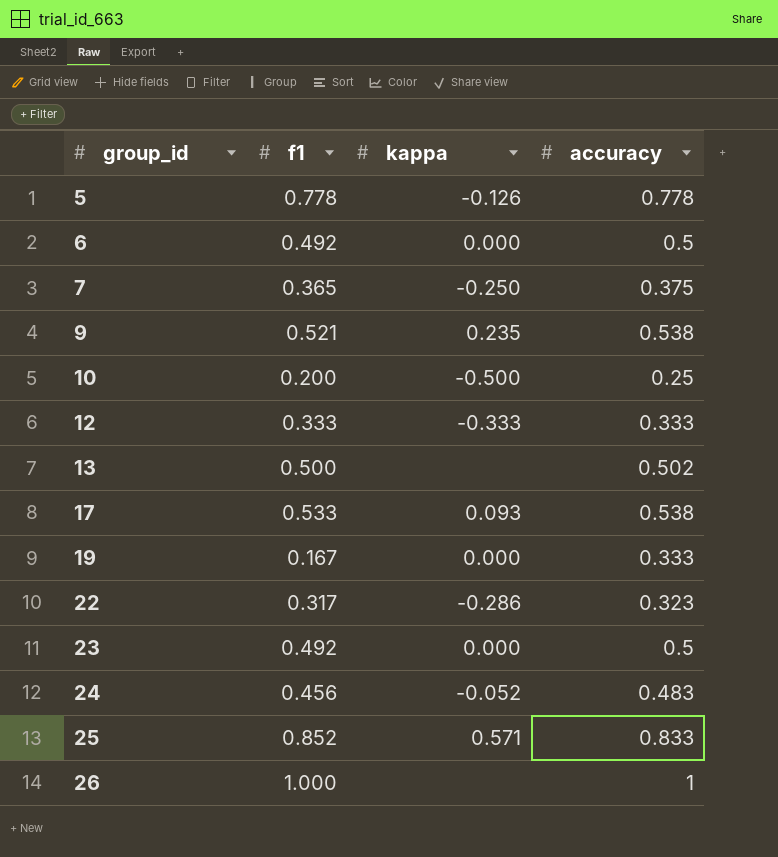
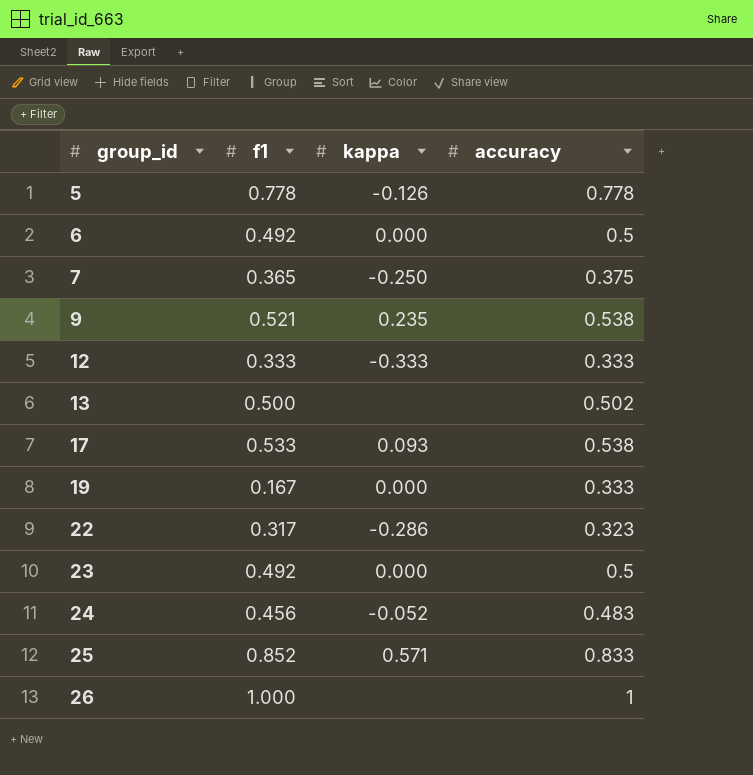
row 10: 0.200 | -0.500 | 0.25 -> none

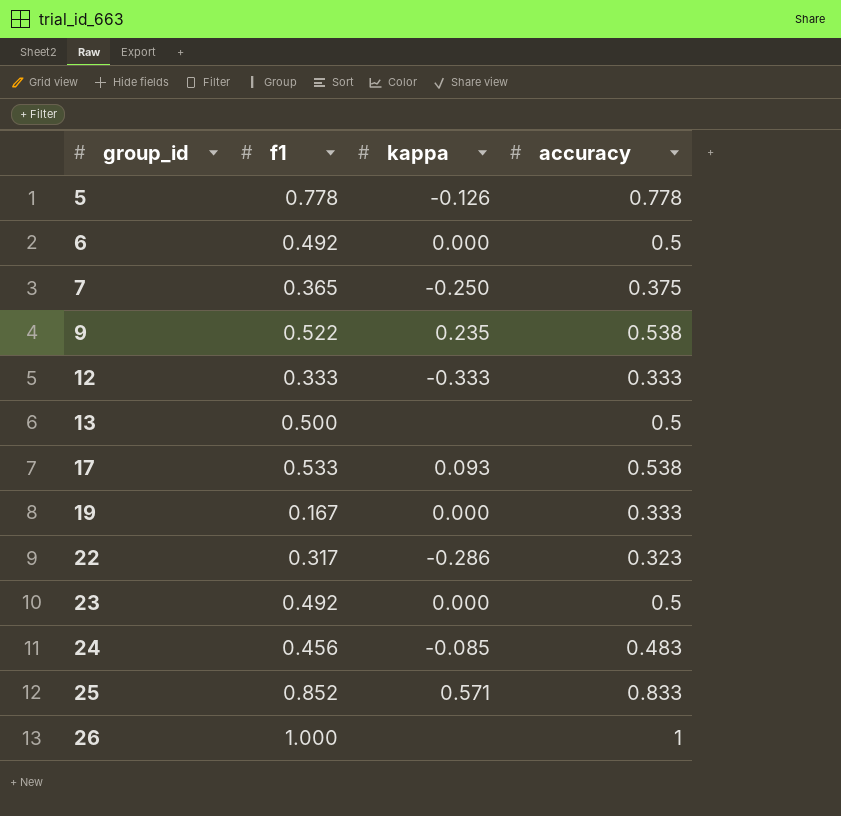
9 | f1: 0.521 -> 0.522
13 | accuracy: 0.502 -> 0.5
24 | kappa: -0.052 -> -0.085

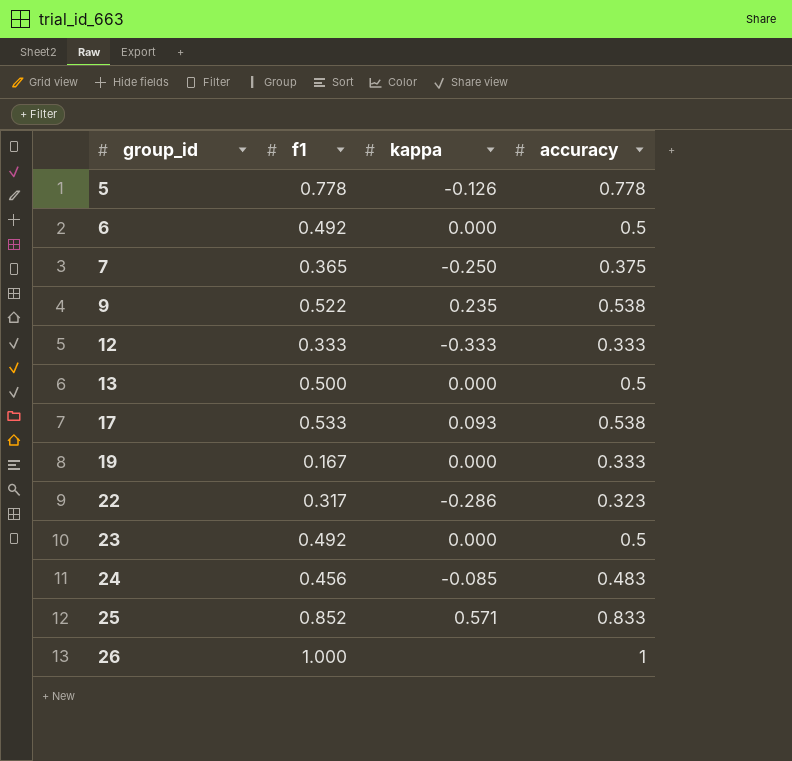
13 | kappa: none -> 0.000

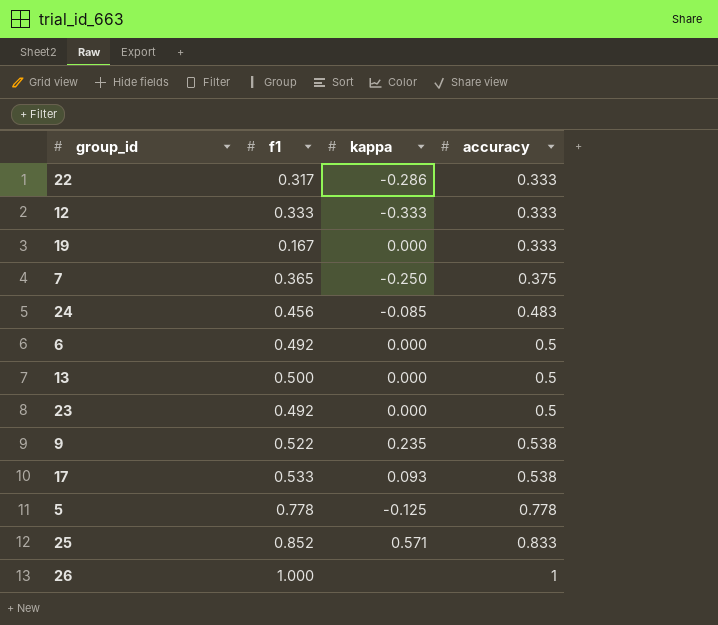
row order: group_id ascending -> accuracy ascending
22 | accuracy: 0.323 -> 0.333
5 | kappa: -0.126 -> -0.125

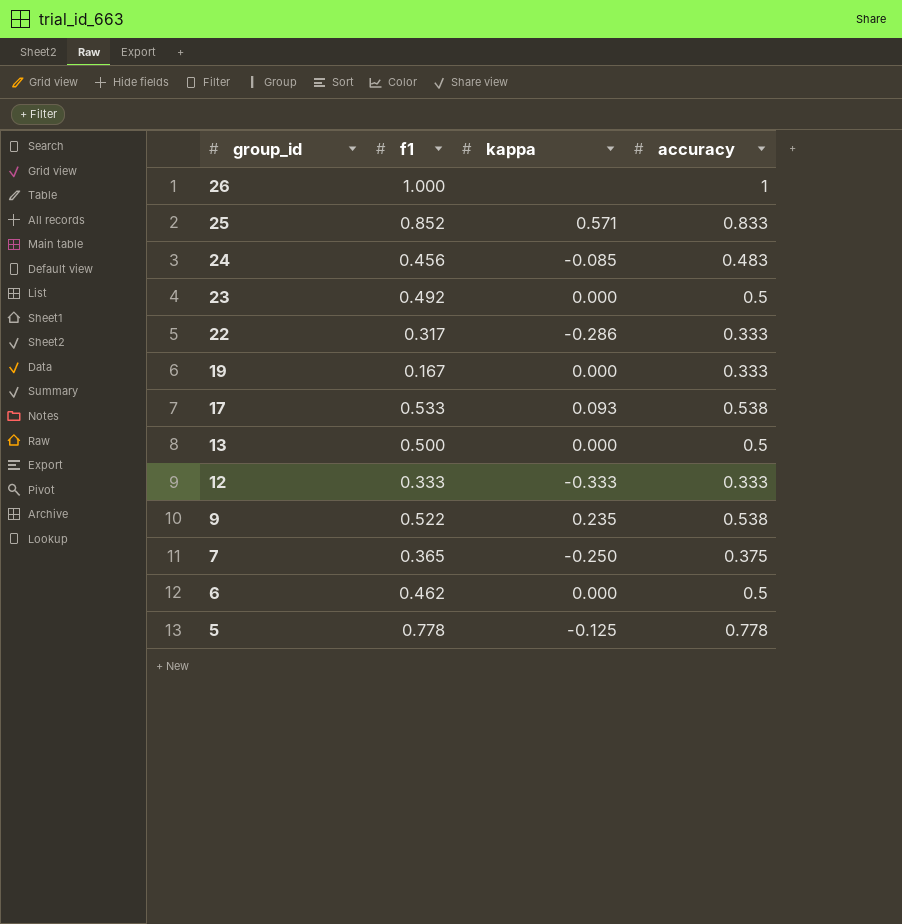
row order: accuracy ascending -> group_id descending
6 | f1: 0.492 -> 0.462

